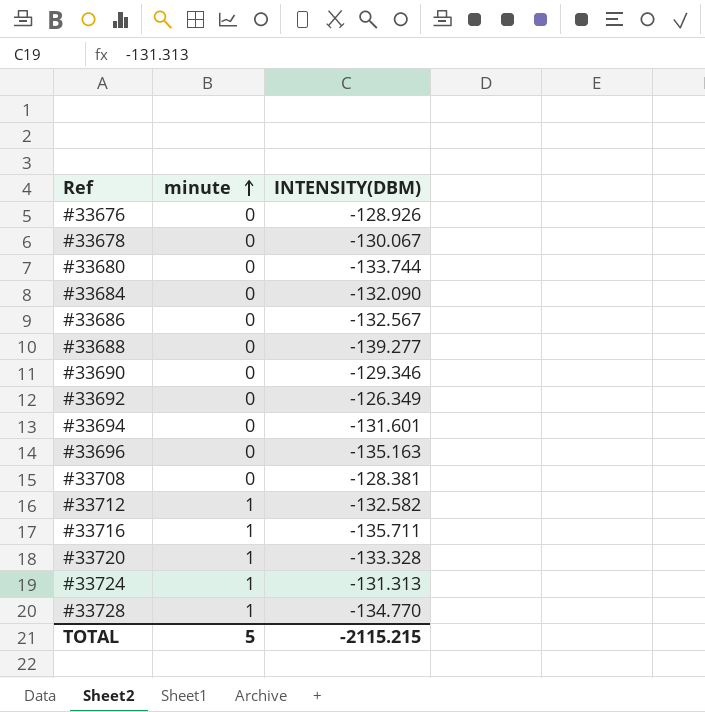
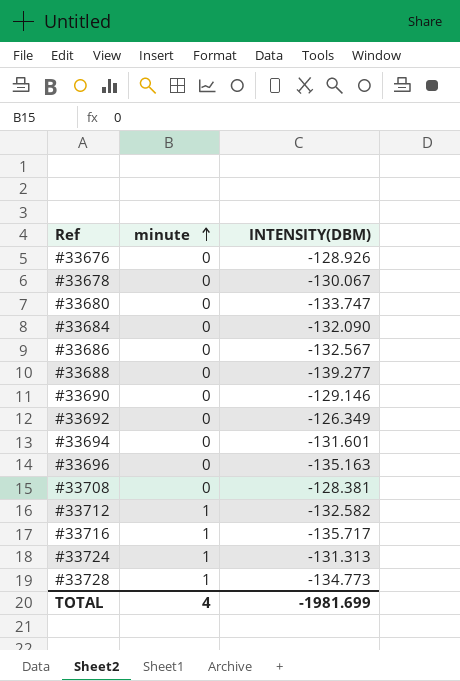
row #33720: 1 | -133.328 -> none
#33680 | INTENSITY(DBM): -133.744 -> -133.747
#33690 | INTENSITY(DBM): -129.346 -> -129.146
#33716 | INTENSITY(DBM): -135.711 -> -135.717
#33728 | INTENSITY(DBM): -134.770 -> -134.773
TOTAL | minute: 5 -> 4
TOTAL | INTENSITY(DBM): -2115.215 -> -1981.699

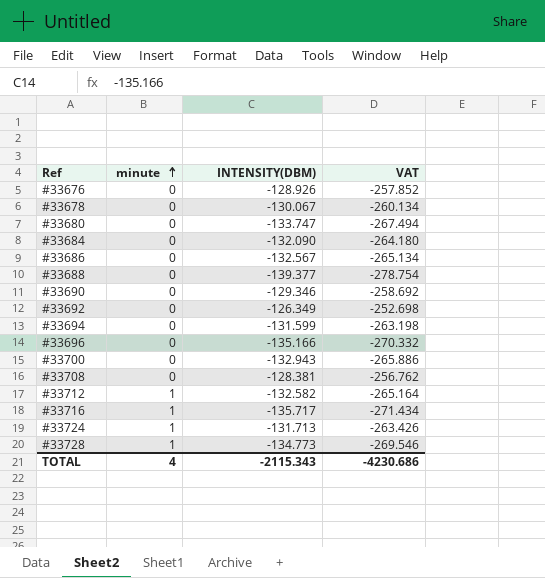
column VAT | formula: none -> [INTENSITY(DBM)] * 2
#33688 | INTENSITY(DBM): -139.277 -> -139.377
#33690 | INTENSITY(DBM): -129.146 -> -129.346
#33694 | INTENSITY(DBM): -131.601 -> -131.599
#33696 | INTENSITY(DBM): -135.163 -> -135.166
row #33700: none -> 0 | -132.943 | -265.886
#33724 | INTENSITY(DBM): -131.313 -> -131.713
TOTAL | INTENSITY(DBM): -1981.699 -> -2115.343

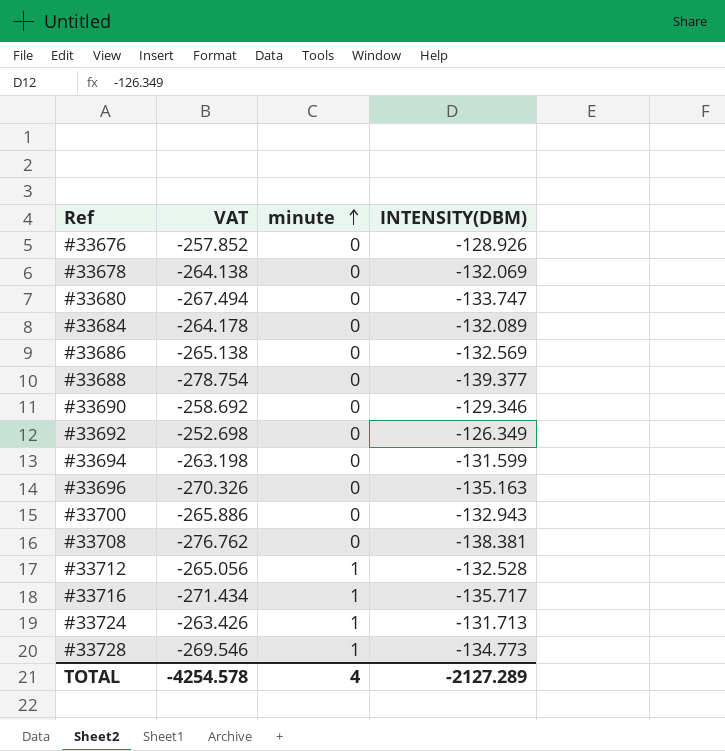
column VAT | position: 4 -> 2
#33678 | VAT: -260.134 -> -264.138
#33678 | INTENSITY(DBM): -130.067 -> -132.069
#33684 | VAT: -264.180 -> -264.178
#33684 | INTENSITY(DBM): -132.090 -> -132.089
#33686 | VAT: -265.134 -> -265.138
#33686 | INTENSITY(DBM): -132.567 -> -132.569
#33696 | VAT: -270.332 -> -270.326
#33696 | INTENSITY(DBM): -135.166 -> -135.163
#33708 | VAT: -256.762 -> -276.762
#33708 | INTENSITY(DBM): -128.381 -> -138.381
#33712 | VAT: -265.164 -> -265.056
#33712 | INTENSITY(DBM): -132.582 -> -132.528
TOTAL | VAT: -4230.686 -> -4254.578
TOTAL | INTENSITY(DBM): -2115.343 -> -2127.289

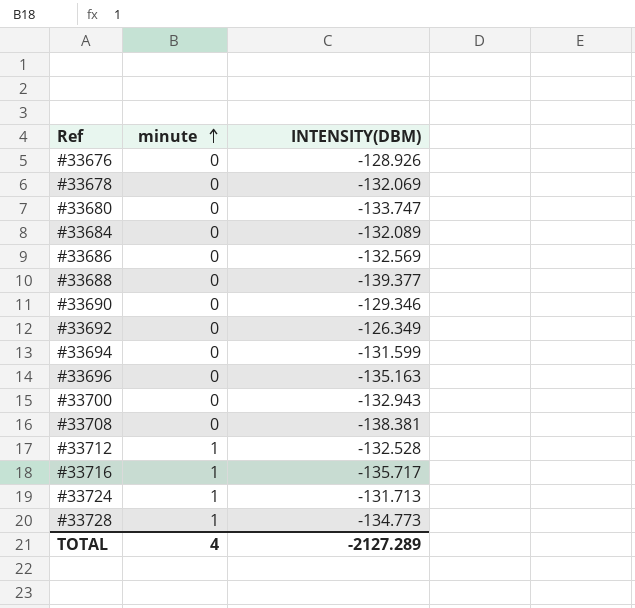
column VAT | formula: [INTENSITY(DBM)] * 2 -> none

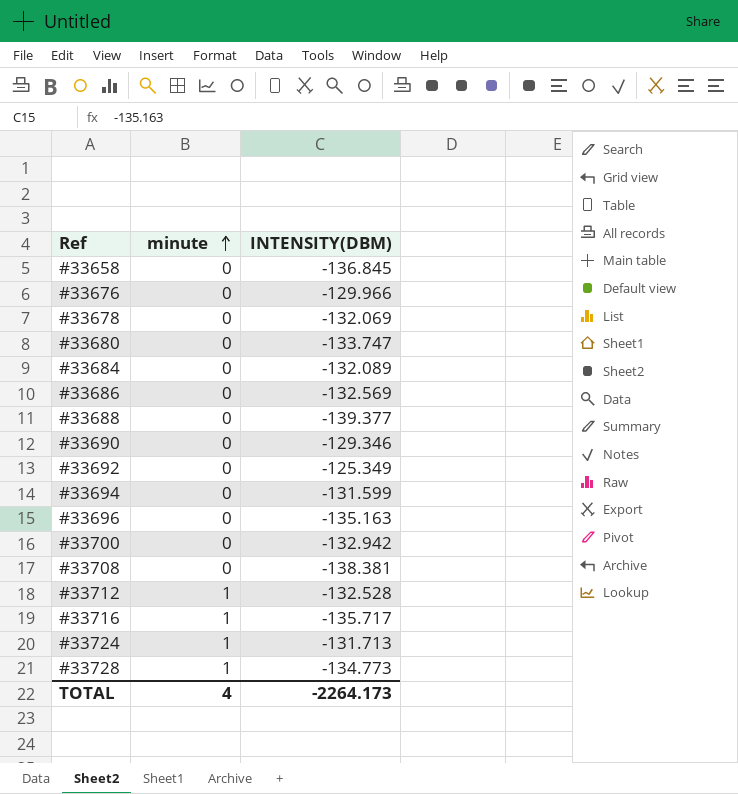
row #33658: none -> 0 | -136.845
#33676 | INTENSITY(DBM): -128.926 -> -129.966
#33692 | INTENSITY(DBM): -126.349 -> -125.349
#33700 | INTENSITY(DBM): -132.943 -> -132.942
TOTAL | INTENSITY(DBM): -2127.289 -> -2264.173

